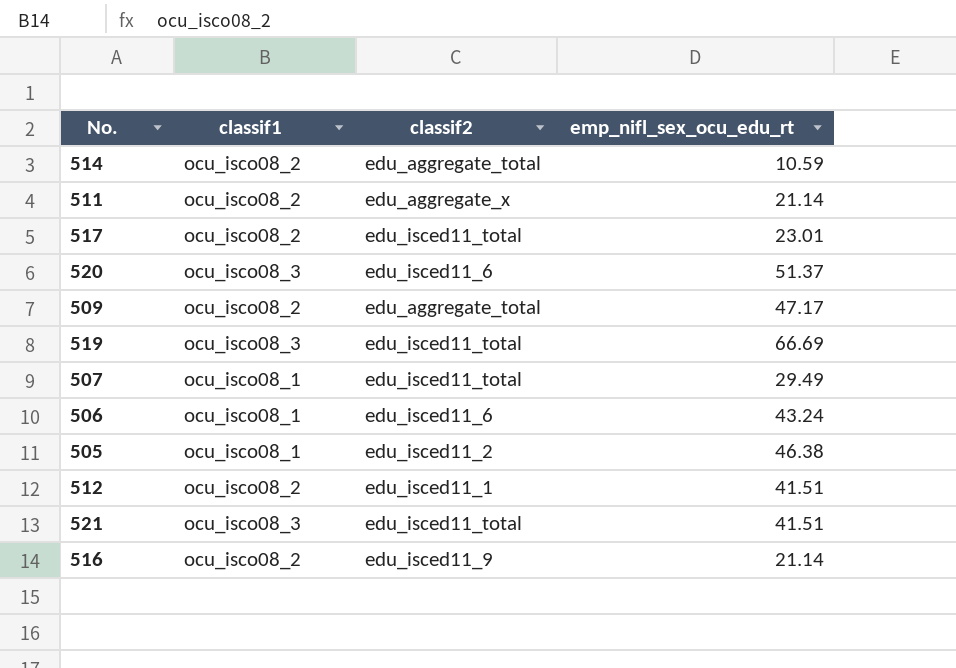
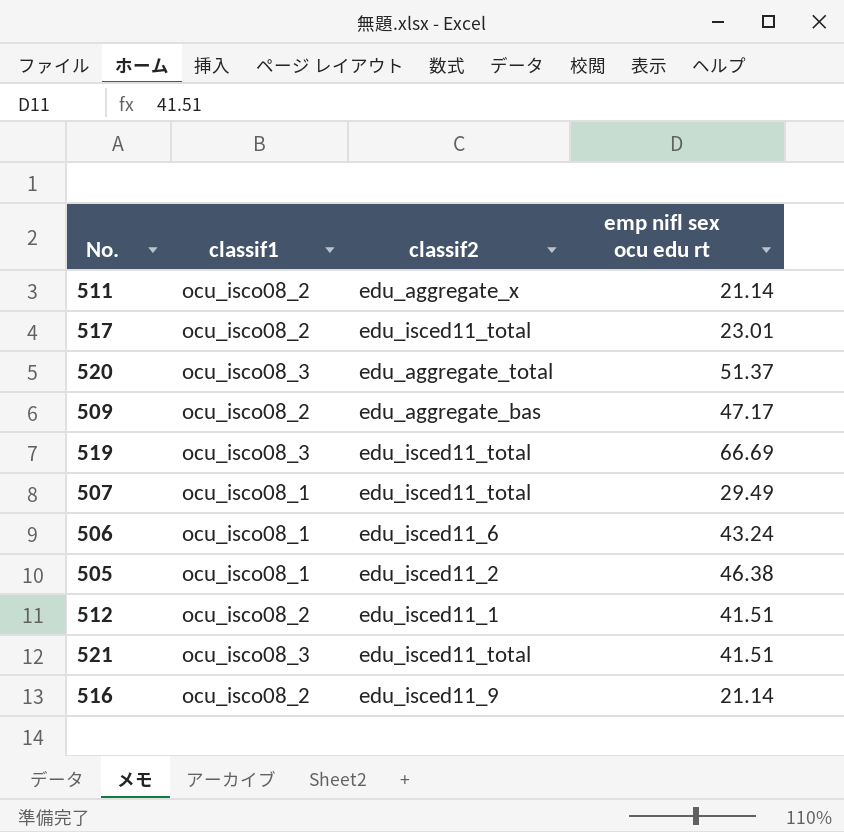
column name: emp_nifl_sex_ocu_edu_rt -> emp nifl sex ocu edu rt
row 514: ocu_isco08_2 | edu_aggregate_total | 10.59 -> none
520 | classif2: edu_isced11_6 -> edu_aggregate_total
509 | classif2: edu_aggregate_total -> edu_aggregate_bas

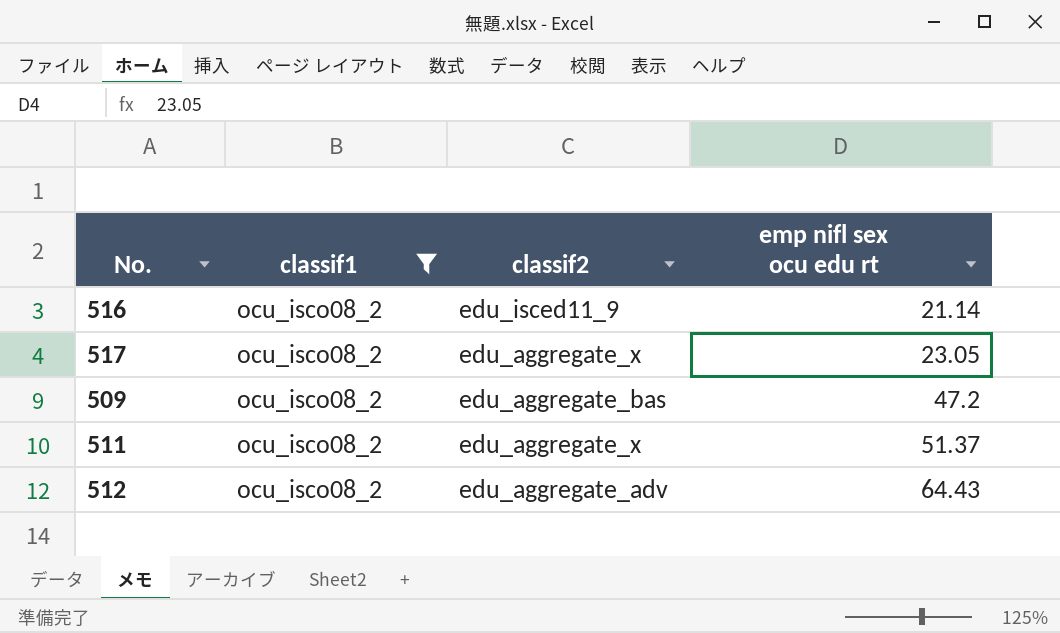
filter: none -> classif1 = ocu_isco08_2
row order: none -> emp nifl sex ocu edu rt ascending
517 | classif2: edu_isced11_total -> edu_aggregate_x
517 | emp nifl sex ocu edu rt: 23.01 -> 23.05
509 | emp nifl sex ocu edu rt: 47.17 -> 47.2
511 | emp nifl sex ocu edu rt: 21.14 -> 51.37
512 | classif2: edu_isced11_1 -> edu_aggregate_adv
512 | emp nifl sex ocu edu rt: 41.51 -> 64.43

